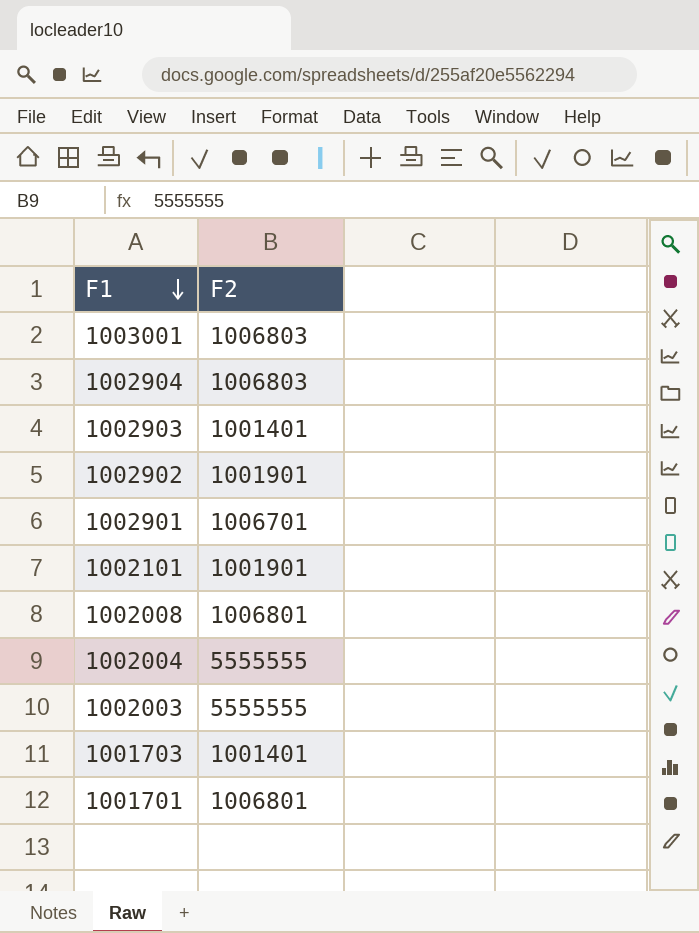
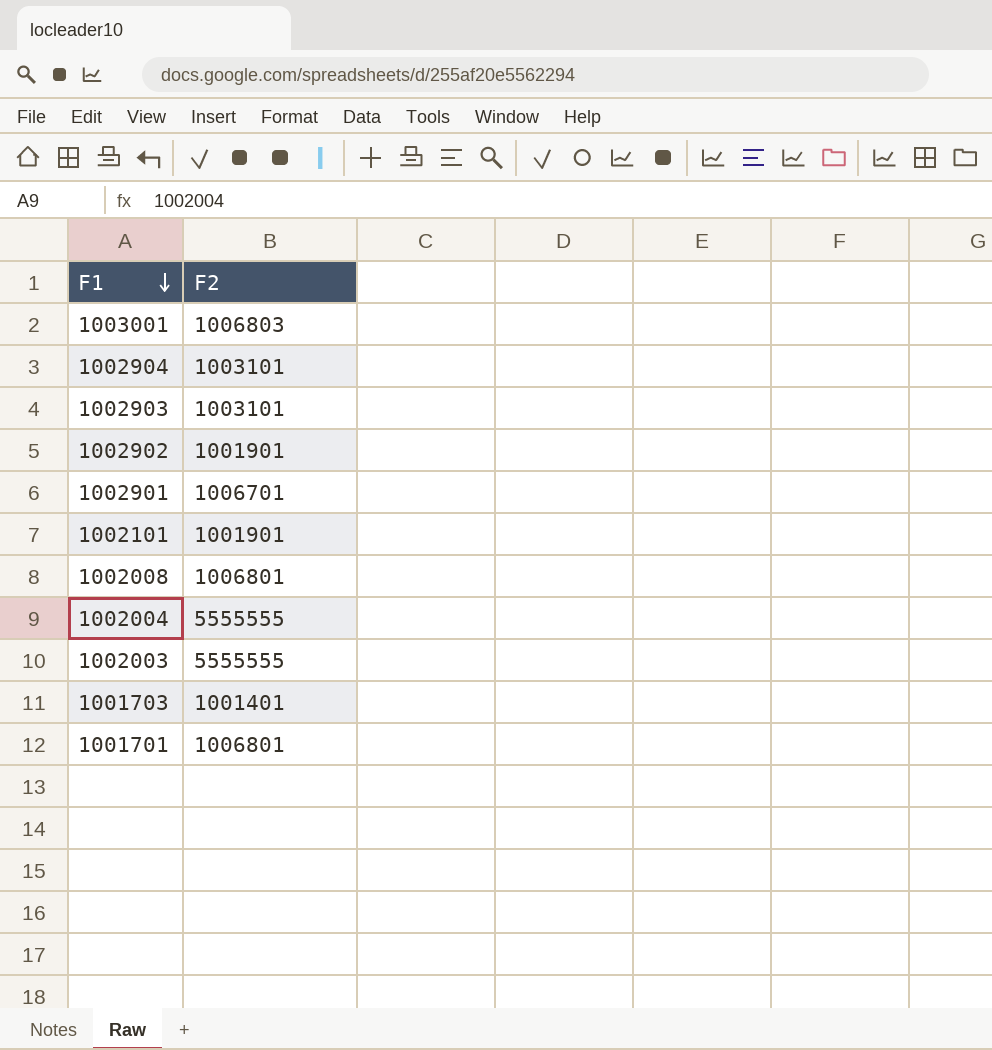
1002904 | F2: 1006803 -> 1003101
1002903 | F2: 1001401 -> 1003101

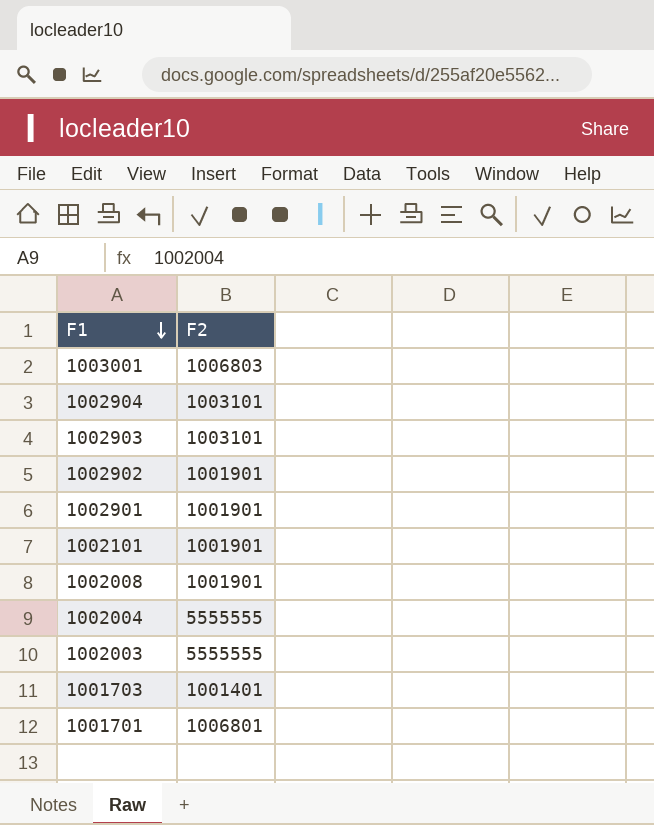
1002901 | F2: 1006701 -> 1001901
1002008 | F2: 1006801 -> 1001901

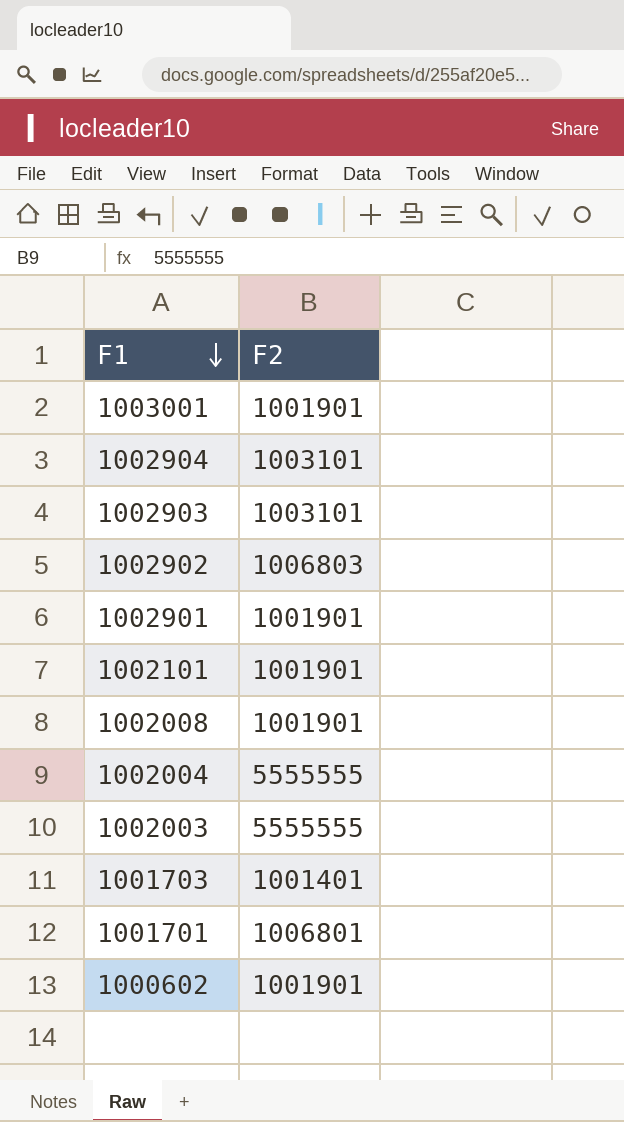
1003001 | F2: 1006803 -> 1001901
1002902 | F2: 1001901 -> 1006803
row 1000602: none -> 1001901

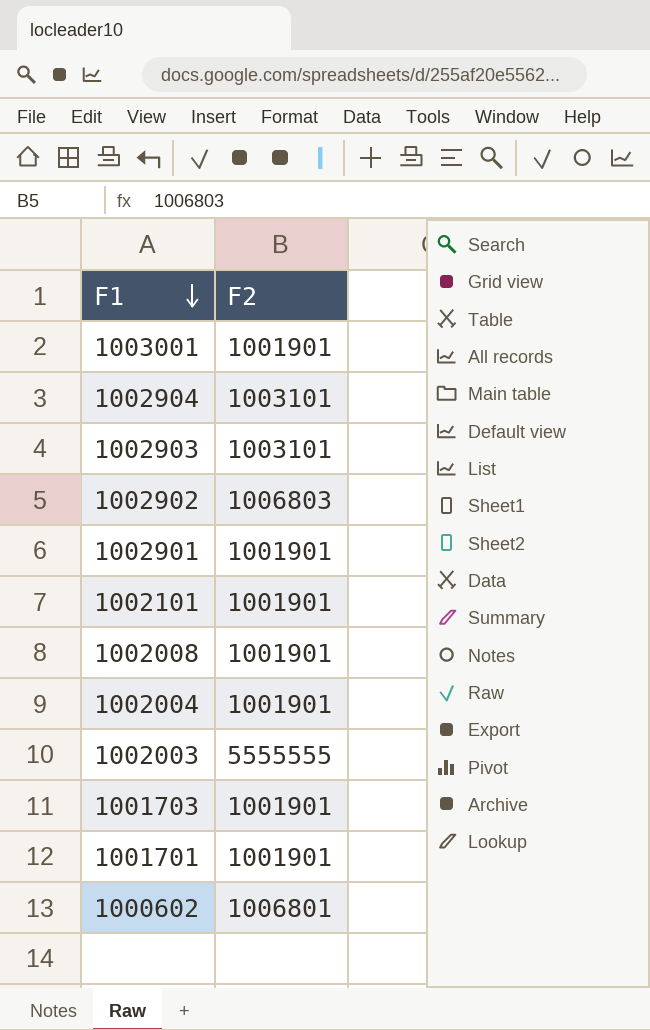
1002004 | F2: 5555555 -> 1001901
1001703 | F2: 1001401 -> 1001901
1001701 | F2: 1006801 -> 1001901
1000602 | F2: 1001901 -> 1006801

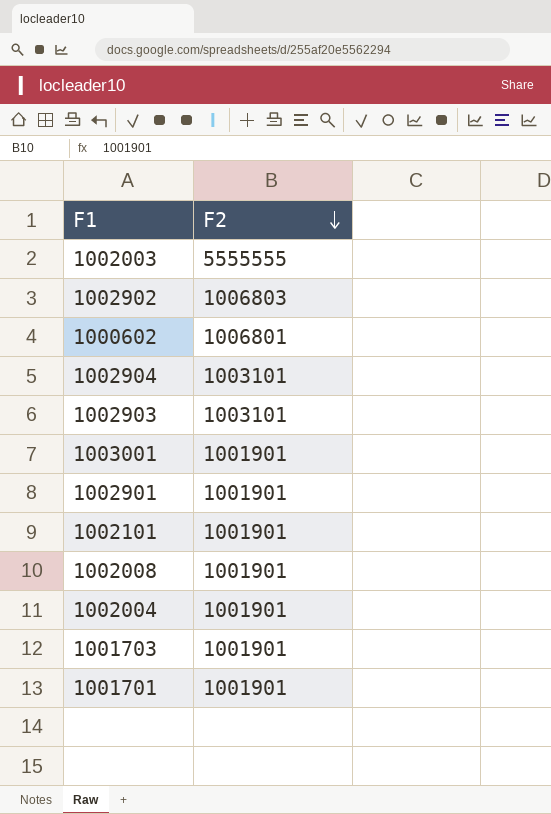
row order: F1 descending -> F2 descending

